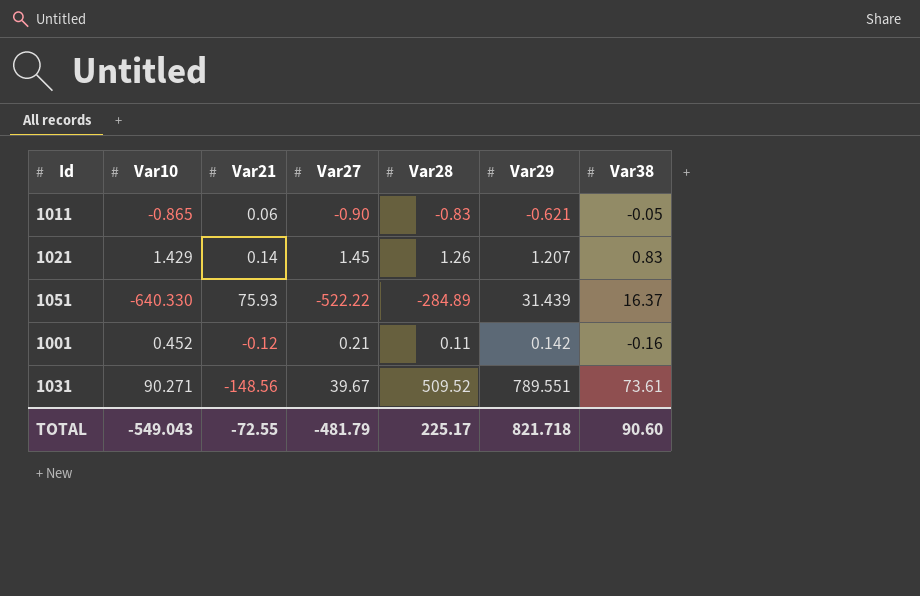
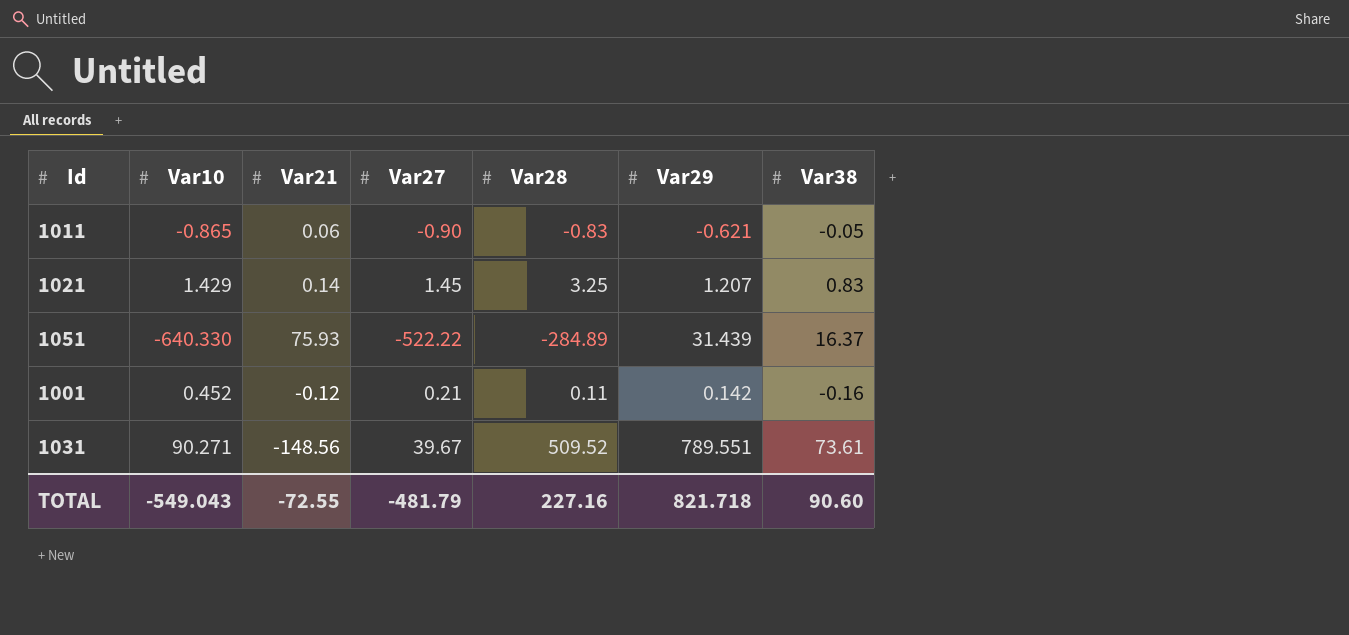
1021 | Var28: 1.26 -> 3.25
TOTAL | Var28: 225.17 -> 227.16

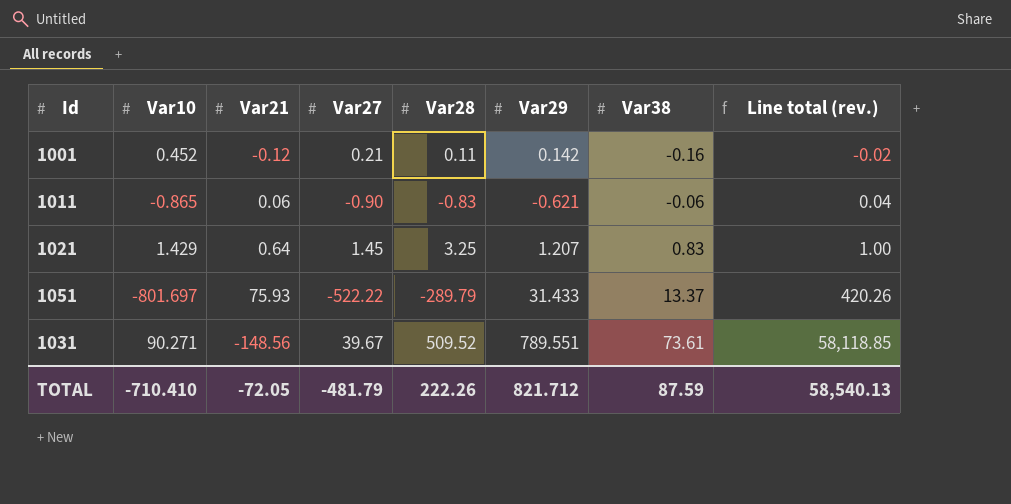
row order: none -> Var38 ascending
column Line total (rev.) | formula: none -> [Var29] * [Var38]
1011 | Var38: -0.05 -> -0.06
1021 | Var21: 0.14 -> 0.64
1051 | Var10: -640.330 -> -801.697
1051 | Var28: -284.89 -> -289.79
1051 | Var29: 31.439 -> 31.433
1051 | Var38: 16.37 -> 13.37
TOTAL | Var10: -549.043 -> -710.410
TOTAL | Var21: -72.55 -> -72.05
TOTAL | Var28: 227.16 -> 222.26
TOTAL | Var29: 821.718 -> 821.712
TOTAL | Var38: 90.60 -> 87.59

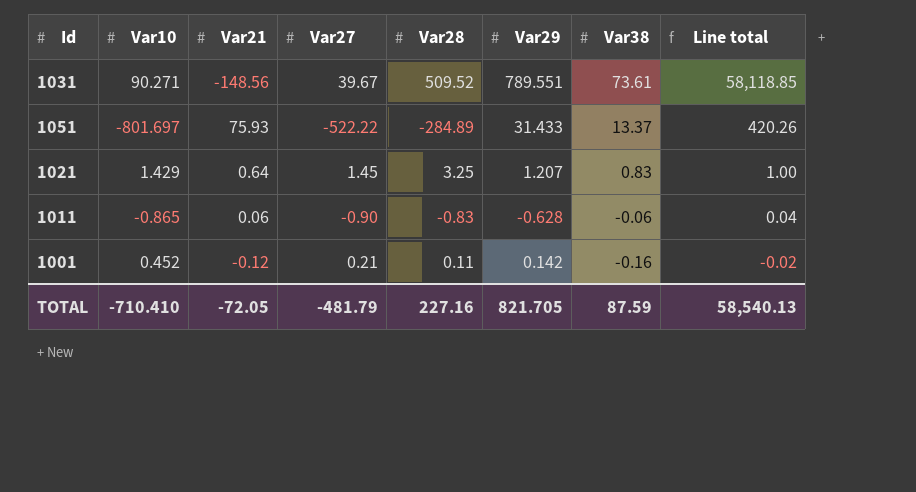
row order: Var38 ascending -> Var38 descending
column name: Line total (rev.) -> Line total
1051 | Var28: -289.79 -> -284.89
1011 | Var29: -0.621 -> -0.628
TOTAL | Var28: 222.26 -> 227.16
TOTAL | Var29: 821.712 -> 821.705

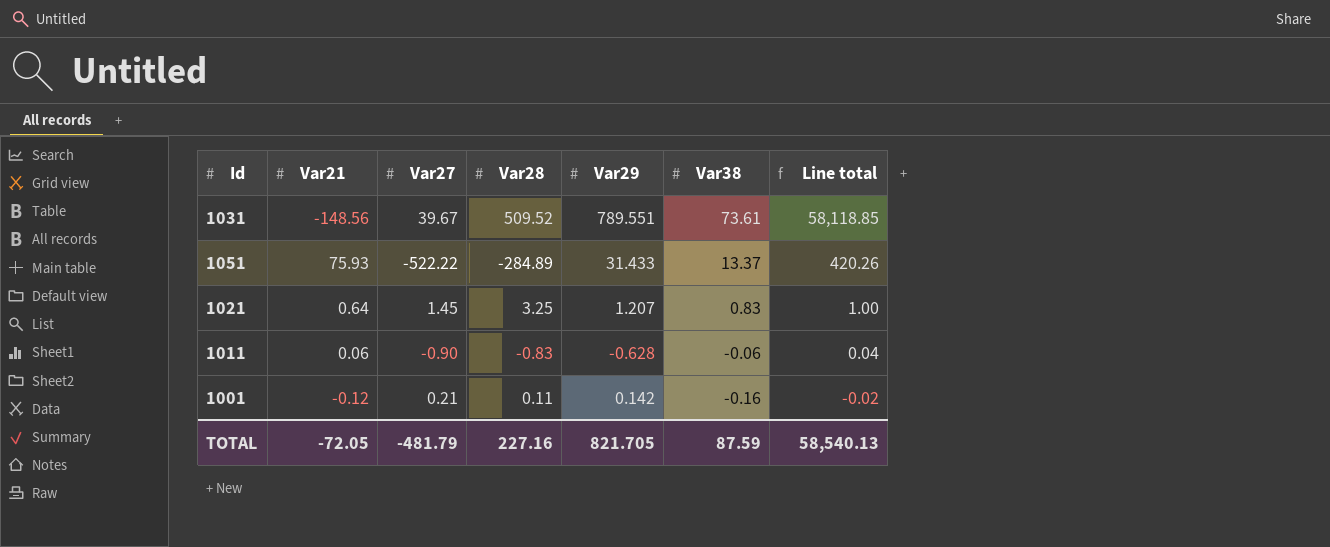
column Var10 | position: 2 -> none

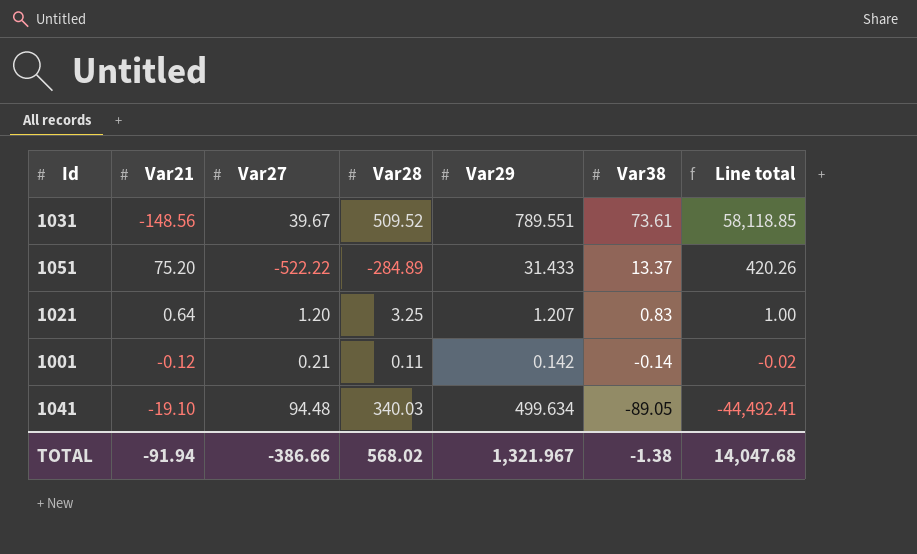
row 1011: 0.06 | -0.90 | -0.83 | -0.628 | -0.06 | 0.04 -> none
1051 | Var21: 75.93 -> 75.20
1021 | Var27: 1.45 -> 1.20
1001 | Var38: -0.16 -> -0.14
row 1041: none -> -19.10 | 94.48 | 340.03 | 499.634 | -89.05 | -44,492.41
TOTAL | Var21: -72.05 -> -91.94
TOTAL | Var27: -481.79 -> -386.66
TOTAL | Var28: 227.16 -> 568.02
TOTAL | Var29: 821.705 -> 1,321.967
TOTAL | Var38: 87.59 -> -1.38
TOTAL | Line total: 58,540.13 -> 14,047.68

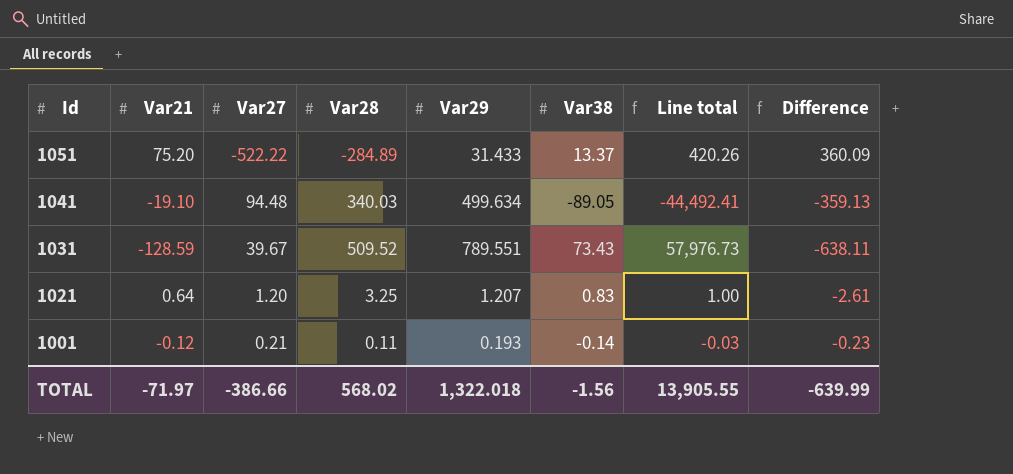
row order: Var38 descending -> Id descending
column Difference | formula: none -> [Var21] - [Var28]
1031 | Var21: -148.56 -> -128.59
1031 | Var38: 73.61 -> 73.43
1031 | Line total: 58,118.85 -> 57,976.73
1001 | Var29: 0.142 -> 0.193
1001 | Line total: -0.02 -> -0.03
TOTAL | Var21: -91.94 -> -71.97
TOTAL | Var29: 1,321.967 -> 1,322.018
TOTAL | Var38: -1.38 -> -1.56
TOTAL | Line total: 14,047.68 -> 13,905.55

